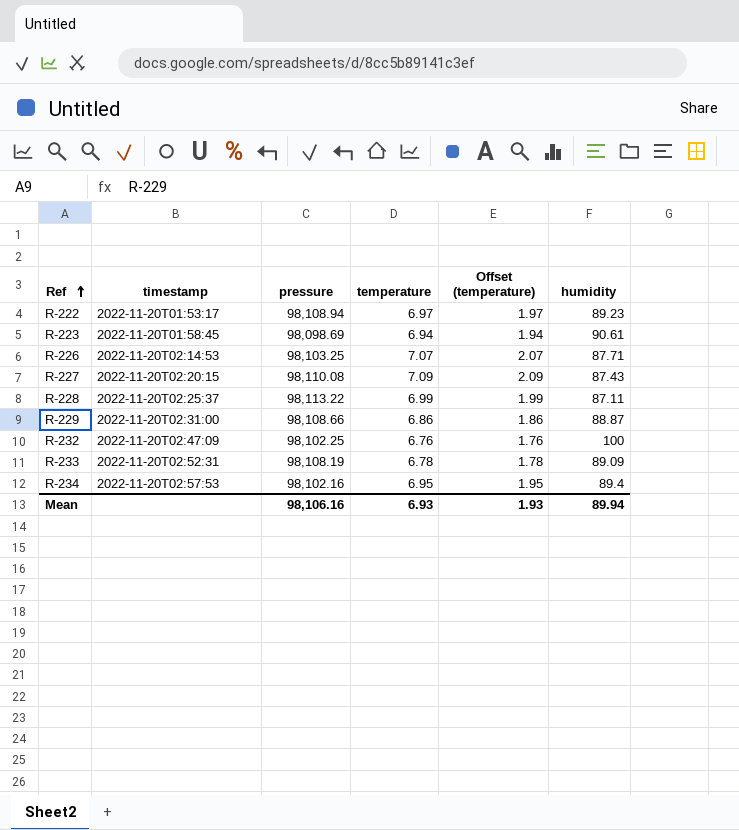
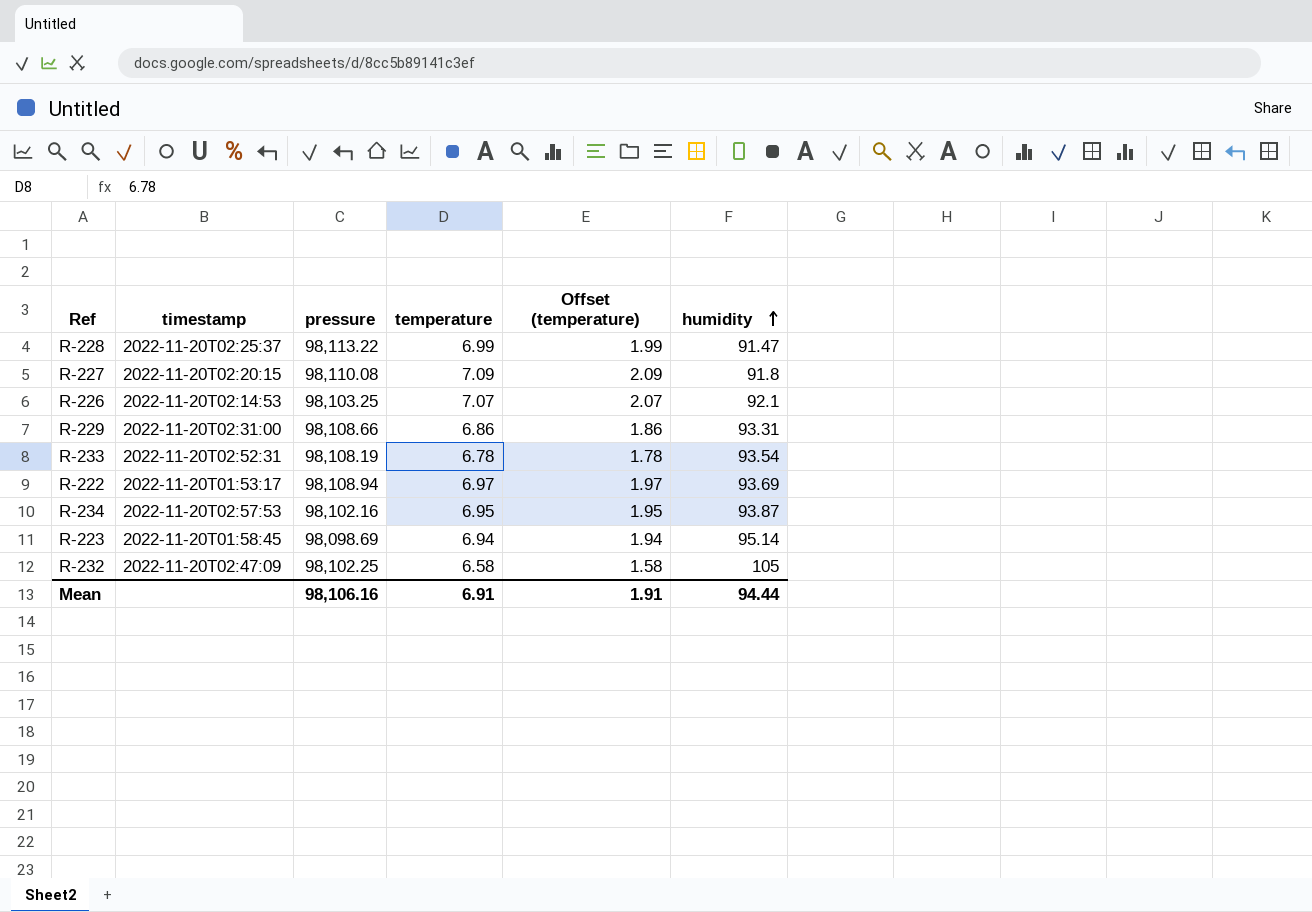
row order: Ref ascending -> humidity ascending
R-228 | humidity: 87.11 -> 91.47
R-227 | humidity: 87.43 -> 91.8
R-226 | humidity: 87.71 -> 92.1
R-229 | humidity: 88.87 -> 93.31
R-233 | humidity: 89.09 -> 93.54
R-222 | humidity: 89.23 -> 93.69
R-234 | humidity: 89.4 -> 93.87
R-223 | humidity: 90.61 -> 95.14
R-232 | temperature: 6.76 -> 6.58
R-232 | Offset (temperature): 1.76 -> 1.58
R-232 | humidity: 100 -> 105
Mean | temperature: 6.93 -> 6.91
Mean | Offset (temperature): 1.93 -> 1.91
Mean | humidity: 89.94 -> 94.44

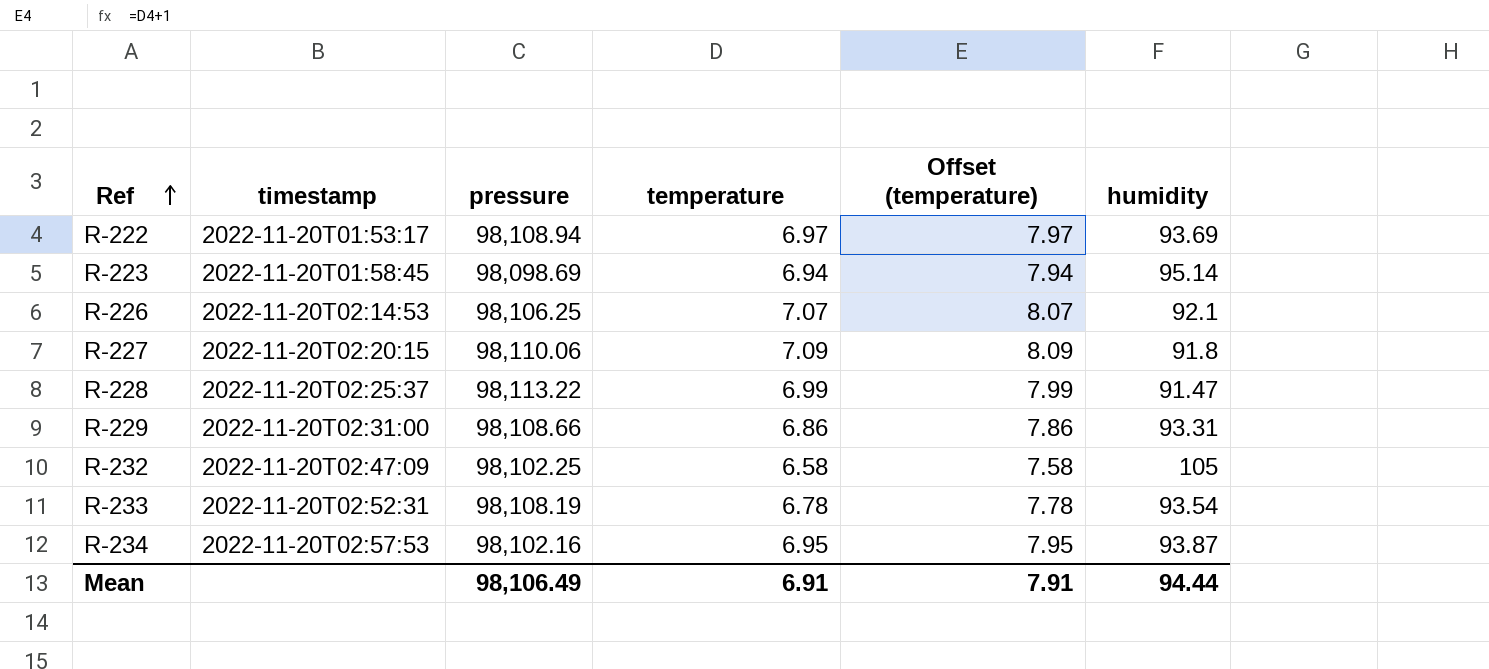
row order: humidity ascending -> Ref ascending
column Offset (temperature) | formula: [temperature] - 5 -> [temperature] + 1
R-226 | pressure: 98,103.25 -> 98,106.25
R-227 | pressure: 98,110.08 -> 98,110.06
Mean | pressure: 98,106.16 -> 98,106.49
Mean | Offset (temperature): 1.91 -> 7.91

